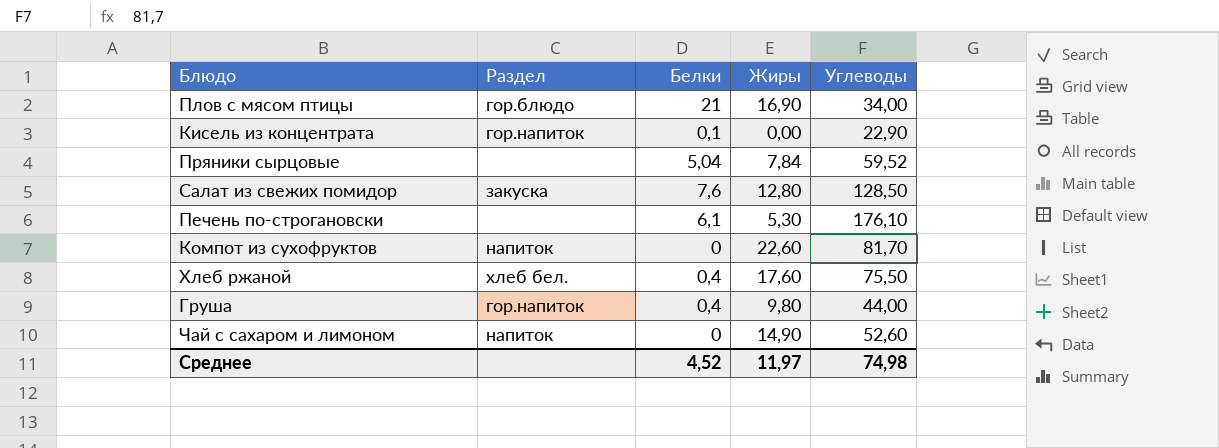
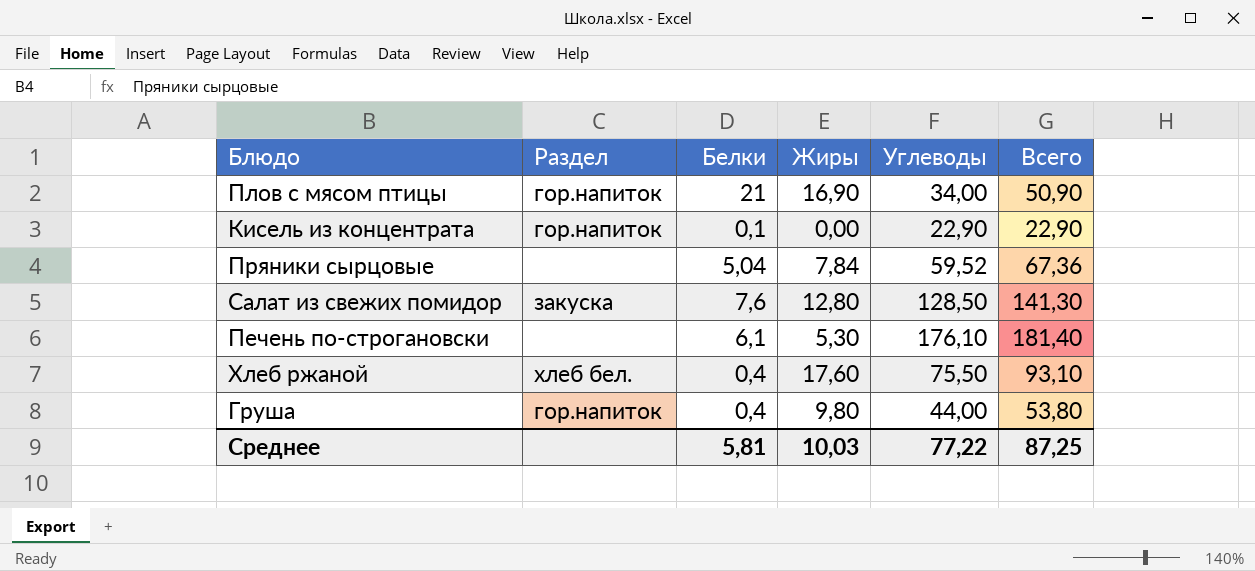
column Всего | formula: none -> [Жиры] + [Углеводы]
row Компот из сухофруктов: напиток | 0 | 22,60 | 81,70 -> none
row Чай с сахаром и лимоном: напиток | 0 | 14,90 | 52,60 -> none
Плов с мясом птицы | Раздел: гор.блюдо -> гор.напиток
Среднее | Белки: 4,52 -> 5,81
Среднее | Жиры: 11,97 -> 10,03
Среднее | Углеводы: 74,98 -> 77,22

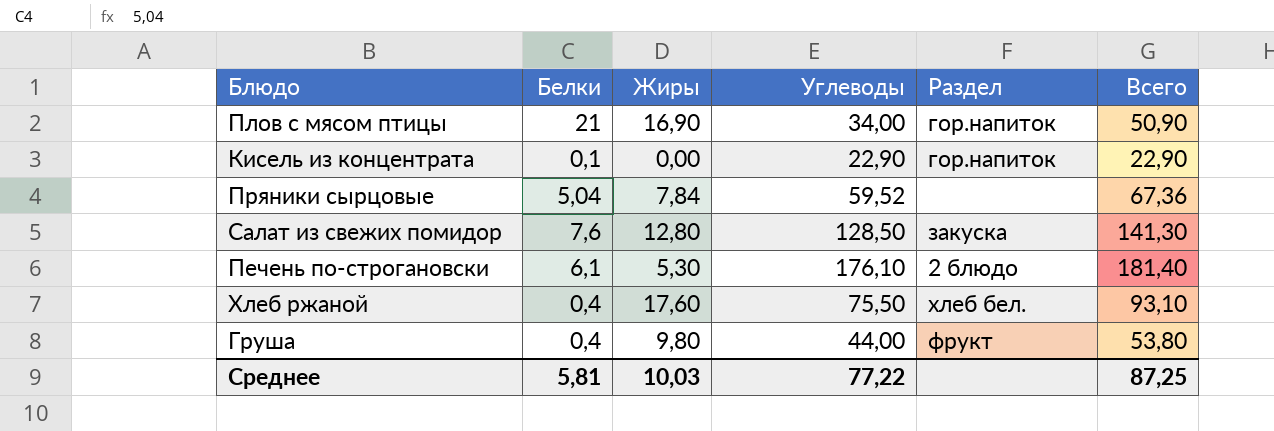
column Раздел | position: 2 -> 5
Печень по-строгановски | Раздел: none -> 2 блюдо
Груша | Раздел: гор.напиток -> фрукт

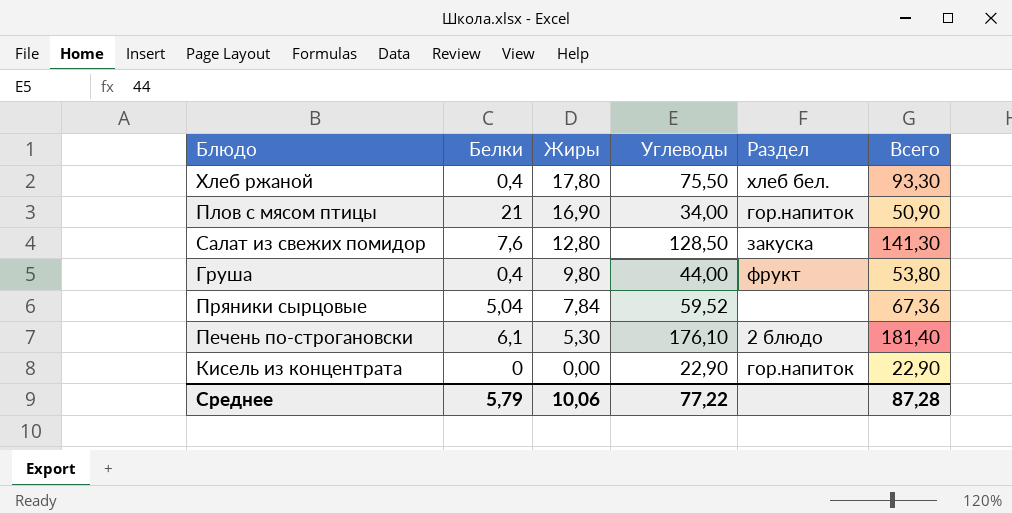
row order: none -> Жиры descending
Хлеб ржаной | Жиры: 17,60 -> 17,80
Хлеб ржаной | Всего: 93,10 -> 93,30
Кисель из концентрата | Белки: 0,1 -> 0
Среднее | Белки: 5,81 -> 5,79
Среднее | Жиры: 10,03 -> 10,06
Среднее | Всего: 87,25 -> 87,28

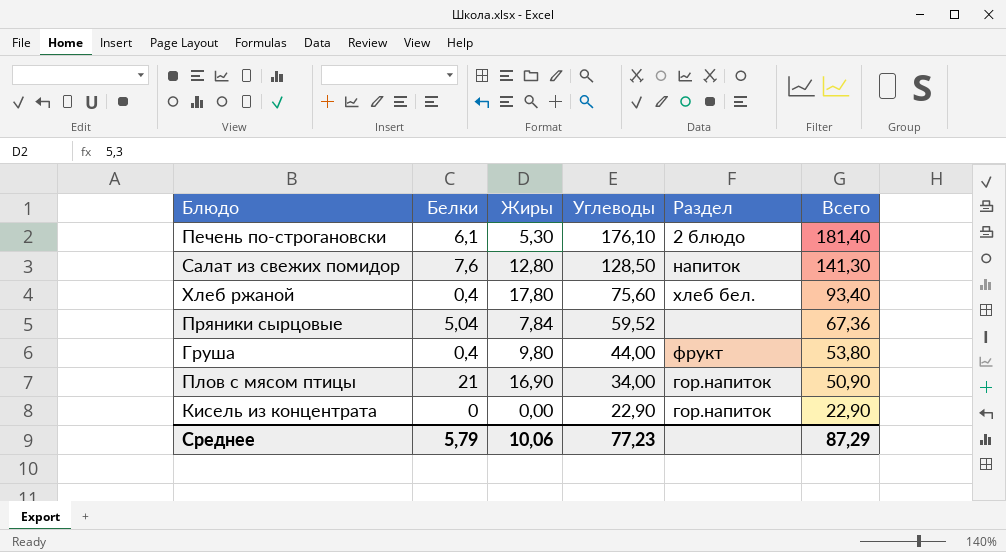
row order: Жиры descending -> Углеводы descending
Салат из свежих помидор | Раздел: закуска -> напиток
Хлеб ржаной | Углеводы: 75,50 -> 75,60
Хлеб ржаной | Всего: 93,30 -> 93,40
Среднее | Углеводы: 77,22 -> 77,23
Среднее | Всего: 87,28 -> 87,29

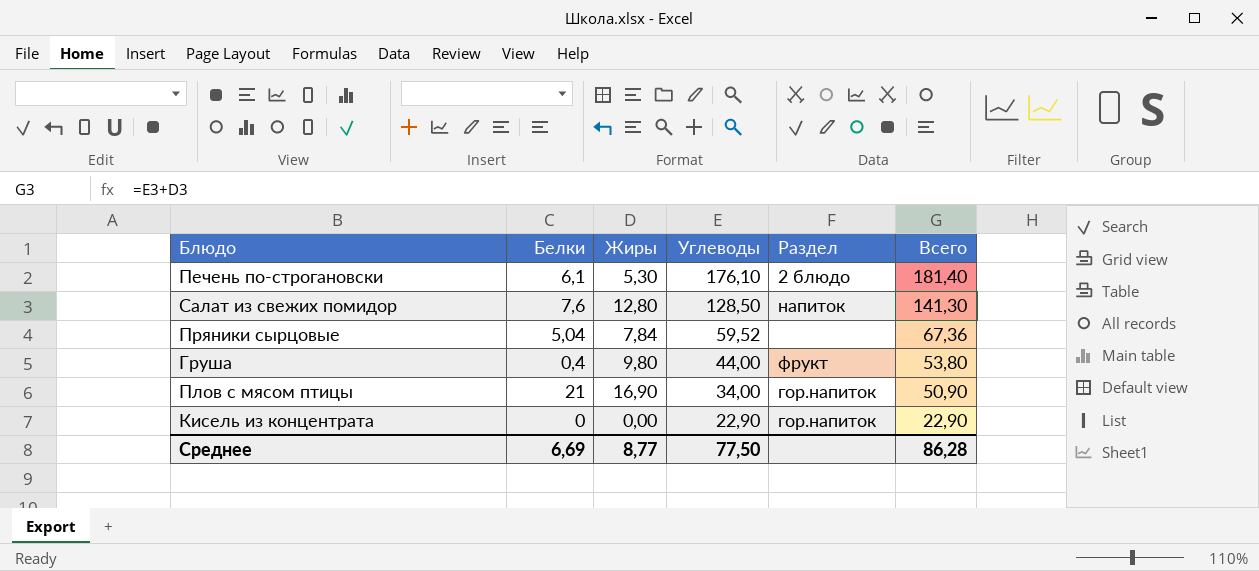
row Хлеб ржаной: 0,4 | 17,80 | 75,60 | хлеб бел. | 93,40 -> none
Среднее | Белки: 5,79 -> 6,69
Среднее | Жиры: 10,06 -> 8,77
Среднее | Углеводы: 77,23 -> 77,50
Среднее | Всего: 87,29 -> 86,28

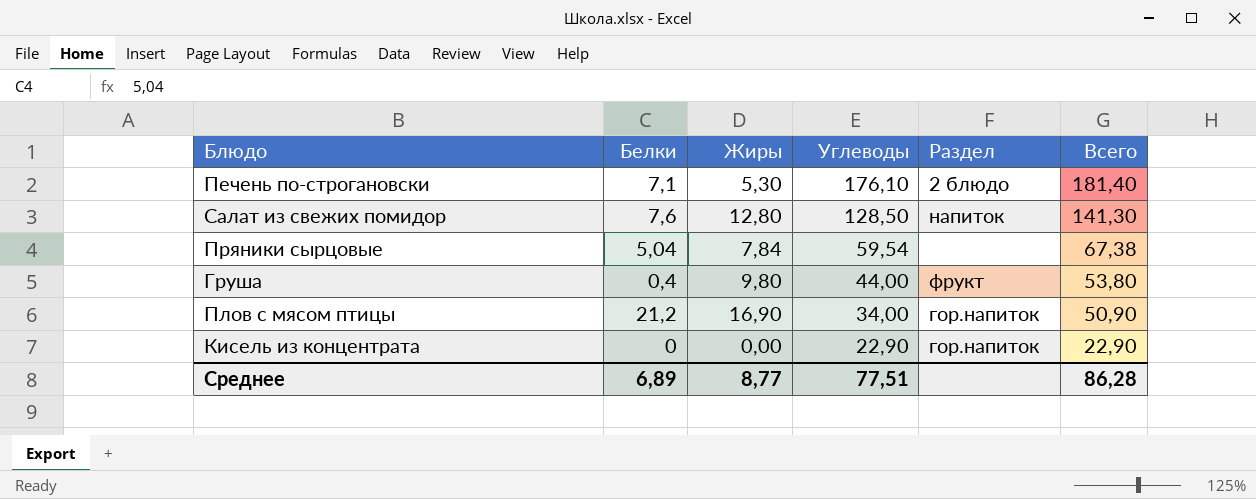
Печень по-строгановски | Белки: 6,1 -> 7,1
Пряники сырцовые | Углеводы: 59,52 -> 59,54
Пряники сырцовые | Всего: 67,36 -> 67,38
Плов с мясом птицы | Белки: 21 -> 21,2
Среднее | Белки: 6,69 -> 6,89
Среднее | Углеводы: 77,50 -> 77,51

